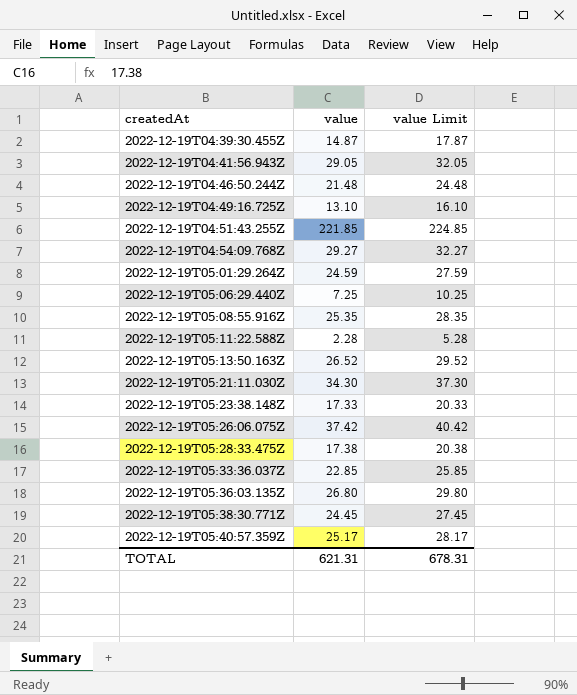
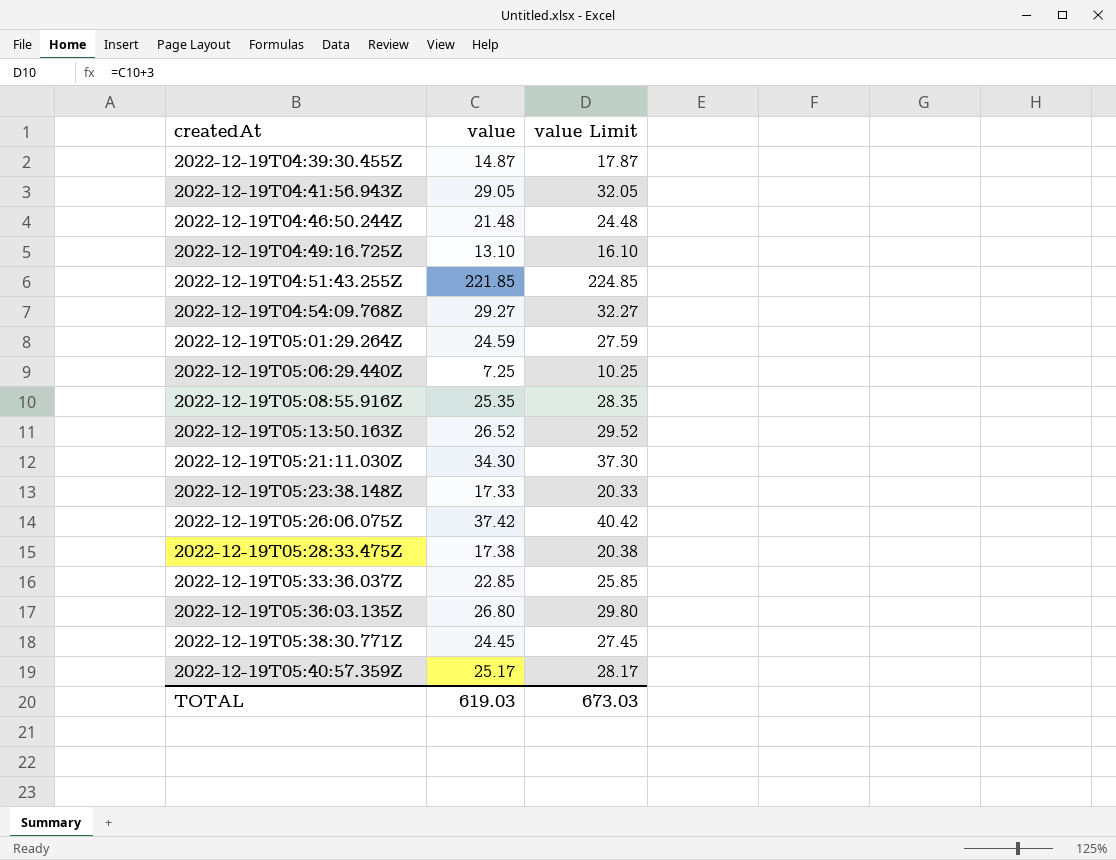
row 2022-12-19T05:11:22.588Z: 2.28 | 5.28 -> none
TOTAL | value: 621.31 -> 619.03
TOTAL | value Limit: 678.31 -> 673.03

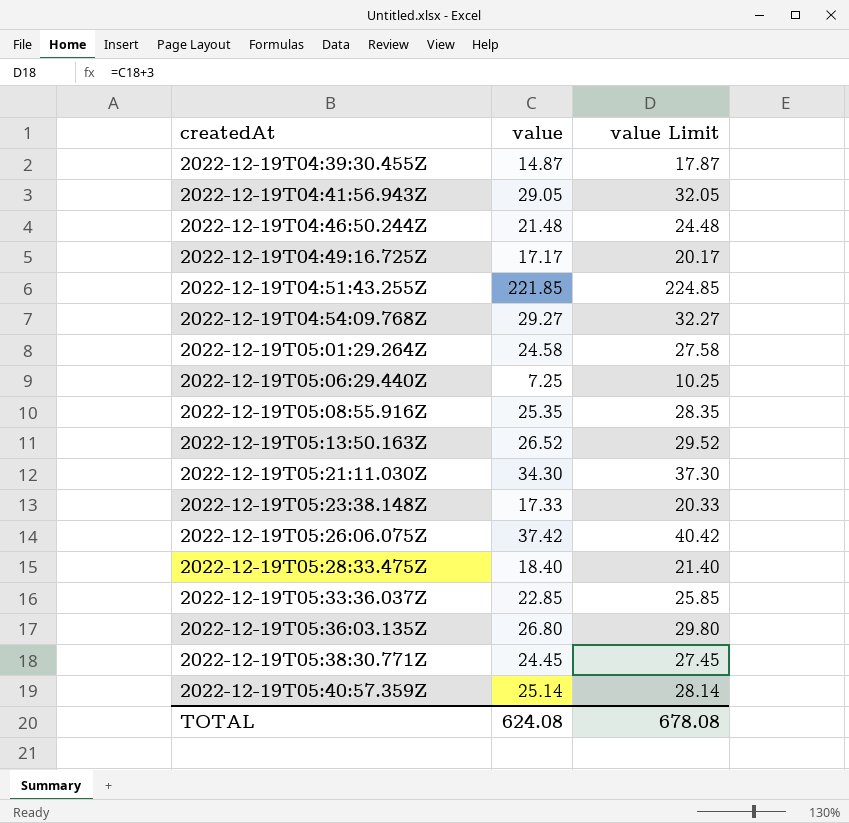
2022-12-19T04:49:16.725Z | value: 13.10 -> 17.17
2022-12-19T04:49:16.725Z | value Limit: 16.10 -> 20.17
2022-12-19T05:01:29.264Z | value: 24.59 -> 24.58
2022-12-19T05:01:29.264Z | value Limit: 27.59 -> 27.58
2022-12-19T05:28:33.475Z | value: 17.38 -> 18.40
2022-12-19T05:28:33.475Z | value Limit: 20.38 -> 21.40
2022-12-19T05:40:57.359Z | value: 25.17 -> 25.14
2022-12-19T05:40:57.359Z | value Limit: 28.17 -> 28.14
TOTAL | value: 619.03 -> 624.08
TOTAL | value Limit: 673.03 -> 678.08

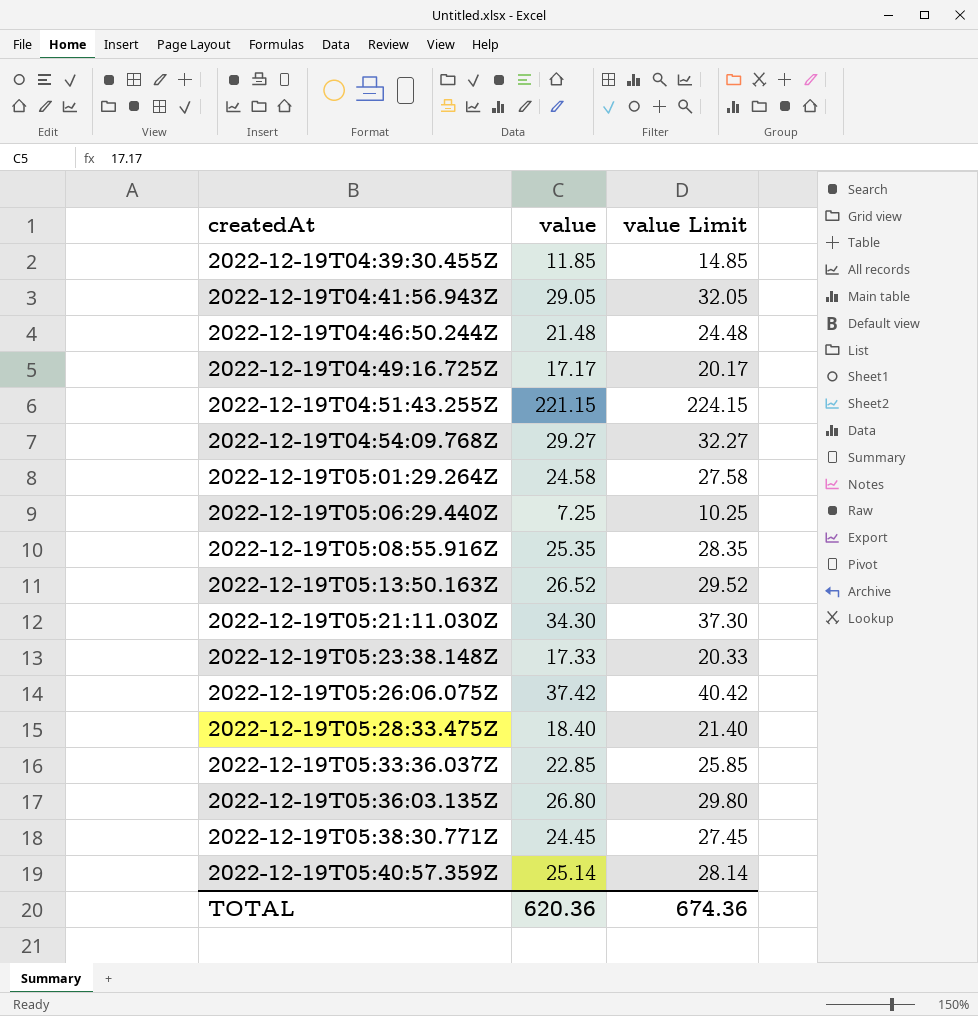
2022-12-19T04:39:30.455Z | value: 14.87 -> 11.85
2022-12-19T04:39:30.455Z | value Limit: 17.87 -> 14.85
2022-12-19T04:51:43.255Z | value: 221.85 -> 221.15
2022-12-19T04:51:43.255Z | value Limit: 224.85 -> 224.15
TOTAL | value: 624.08 -> 620.36
TOTAL | value Limit: 678.08 -> 674.36

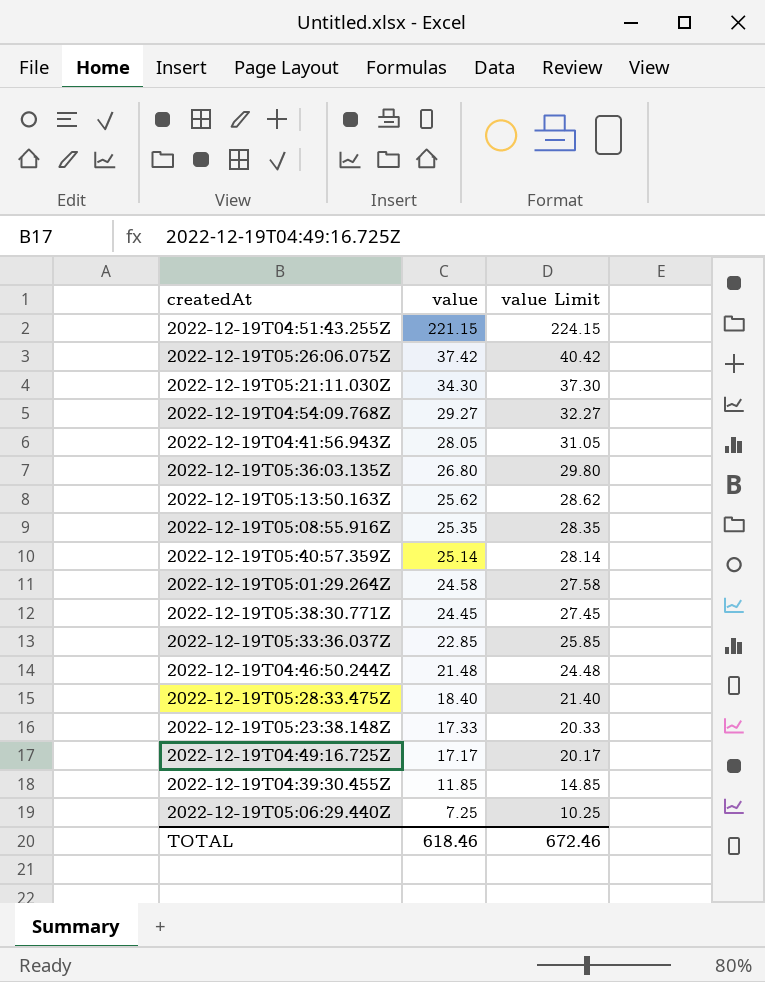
row order: createdAt ascending -> value descending
2022-12-19T04:41:56.943Z | value: 29.05 -> 28.05
2022-12-19T04:41:56.943Z | value Limit: 32.05 -> 31.05
2022-12-19T05:13:50.163Z | value: 26.52 -> 25.62
2022-12-19T05:13:50.163Z | value Limit: 29.52 -> 28.62
TOTAL | value: 620.36 -> 618.46
TOTAL | value Limit: 674.36 -> 672.46

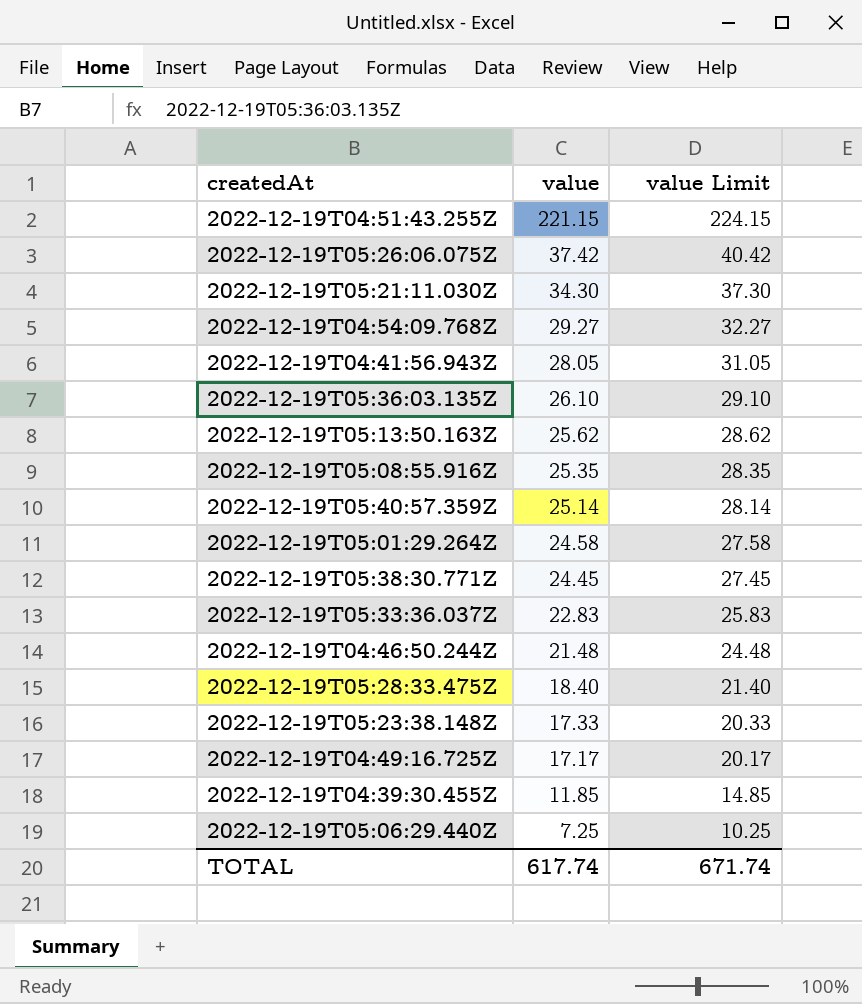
2022-12-19T05:36:03.135Z | value: 26.80 -> 26.10
2022-12-19T05:36:03.135Z | value Limit: 29.80 -> 29.10
2022-12-19T05:33:36.037Z | value: 22.85 -> 22.83
2022-12-19T05:33:36.037Z | value Limit: 25.85 -> 25.83
TOTAL | value: 618.46 -> 617.74
TOTAL | value Limit: 672.46 -> 671.74

